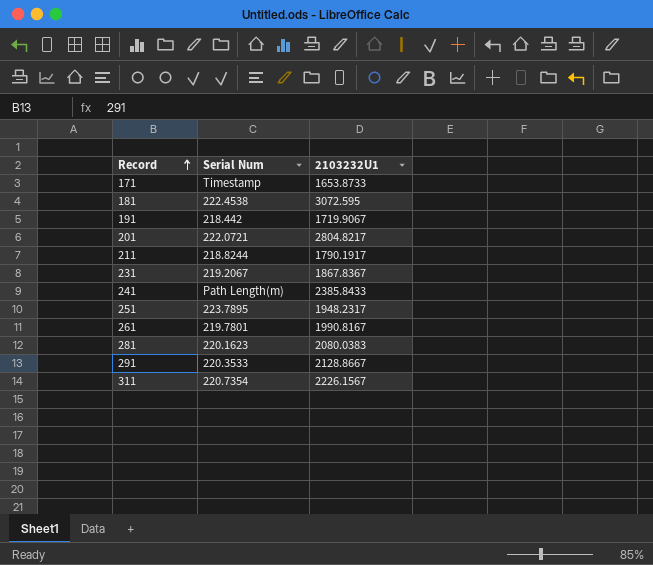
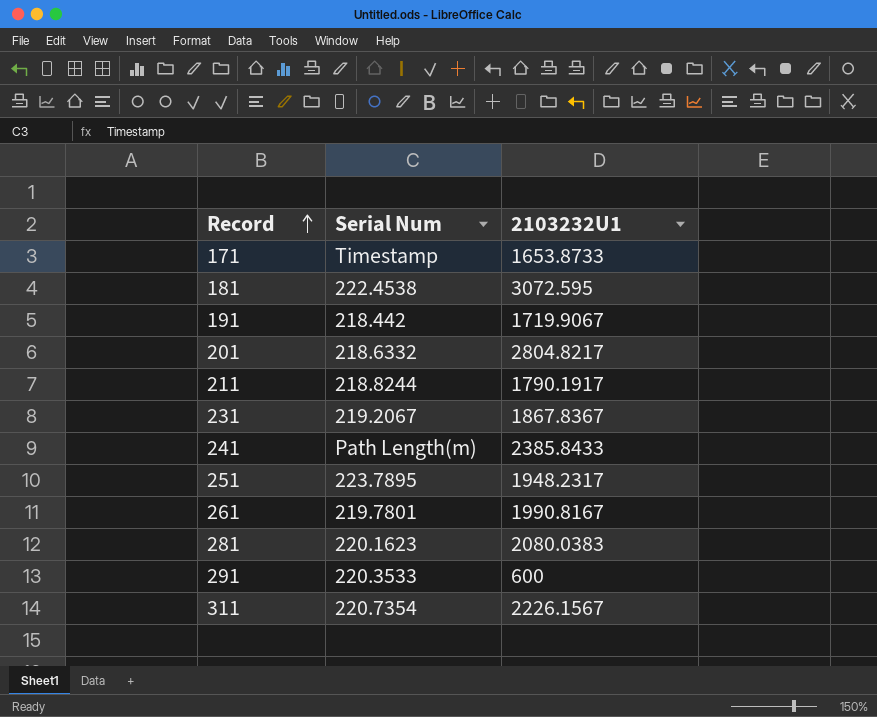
201 | Serial Num: 222.0721 -> 218.6332
291 | 2103232U1: 2128.8667 -> 600

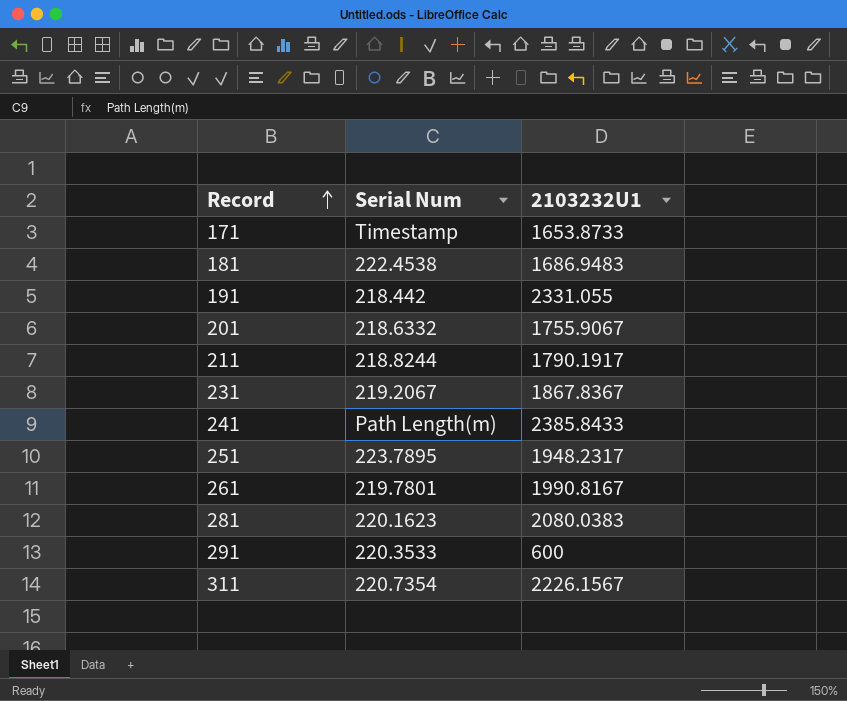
181 | 2103232U1: 3072.595 -> 1686.9483
191 | 2103232U1: 1719.9067 -> 2331.055
201 | 2103232U1: 2804.8217 -> 1755.9067

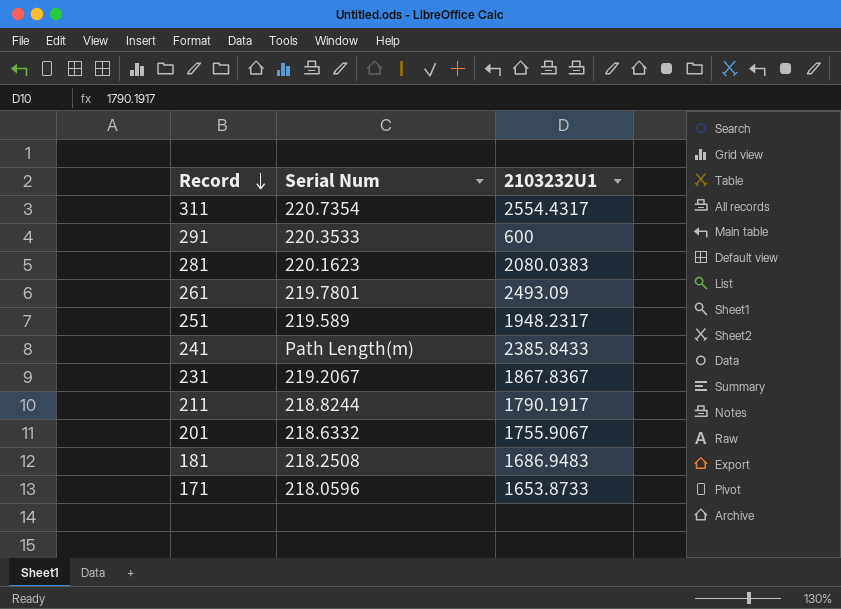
row order: Record ascending -> Record descending
row 191: 218.442 | 2331.055 -> none
311 | 2103232U1: 2226.1567 -> 2554.4317
261 | 2103232U1: 1990.8167 -> 2493.09
251 | Serial Num: 223.7895 -> 219.589
181 | Serial Num: 222.4538 -> 218.2508
171 | Serial Num: Timestamp -> 218.0596

